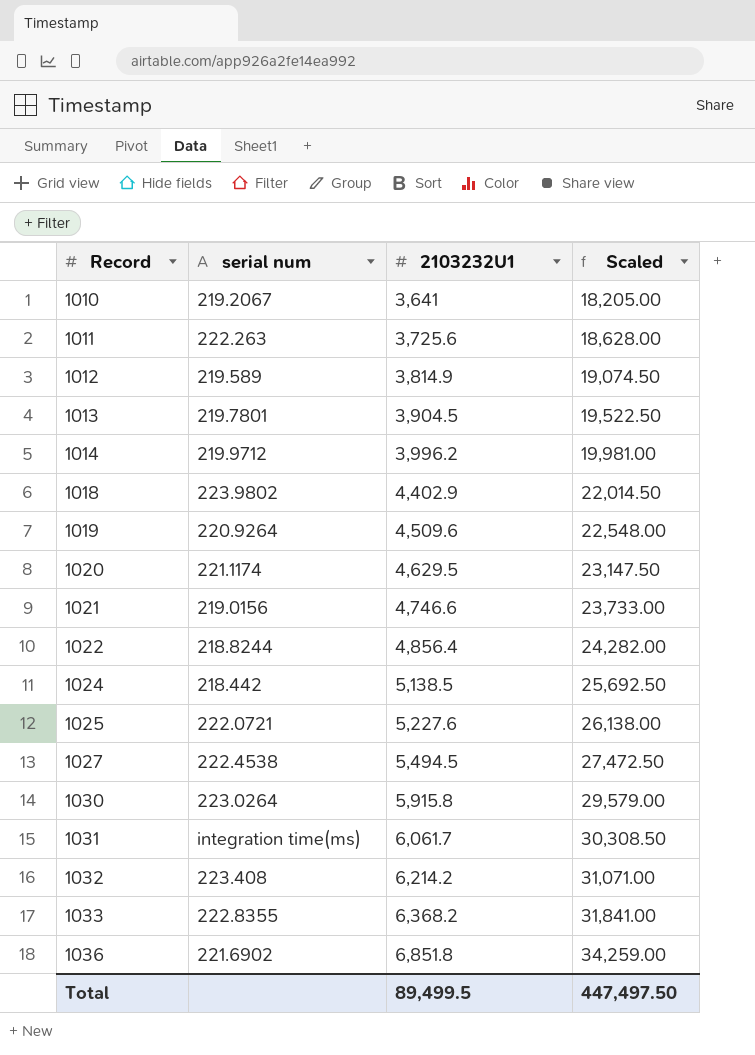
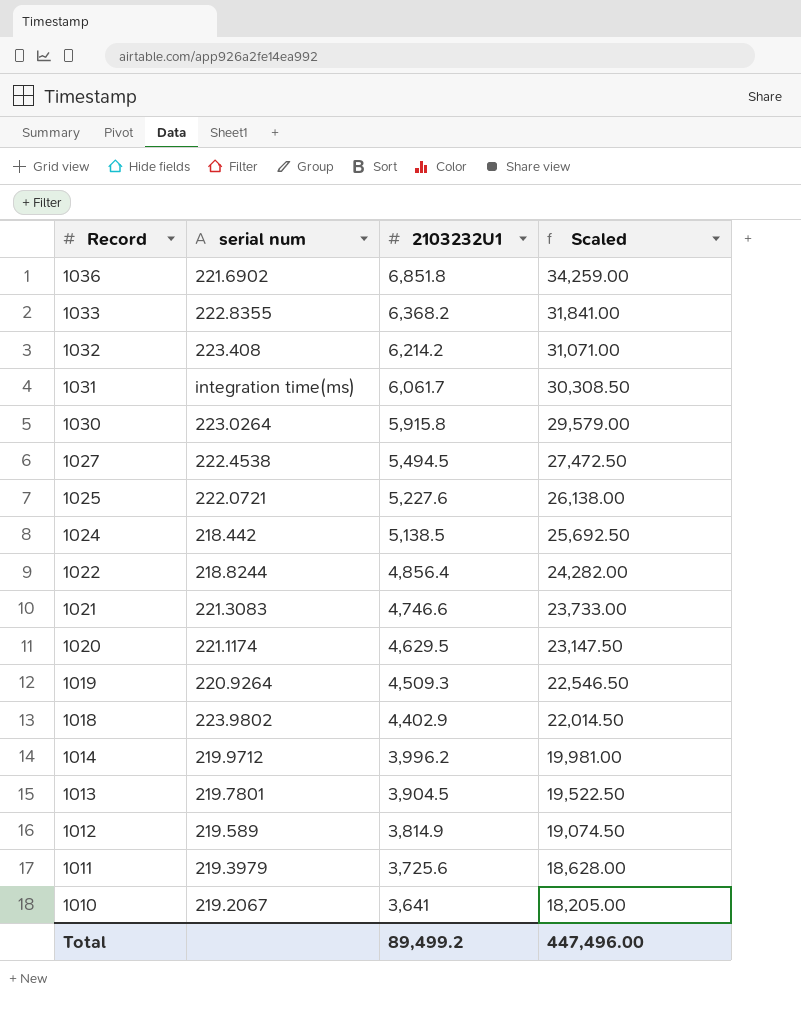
row order: Record ascending -> Record descending
1021 | serial num: 219.0156 -> 221.3083
1019 | 2103232U1: 4,509.6 -> 4,509.3
1019 | Scaled: 22,548.00 -> 22,546.50
1011 | serial num: 222.263 -> 219.3979
Total | 2103232U1: 89,499.5 -> 89,499.2
Total | Scaled: 447,497.50 -> 447,496.00

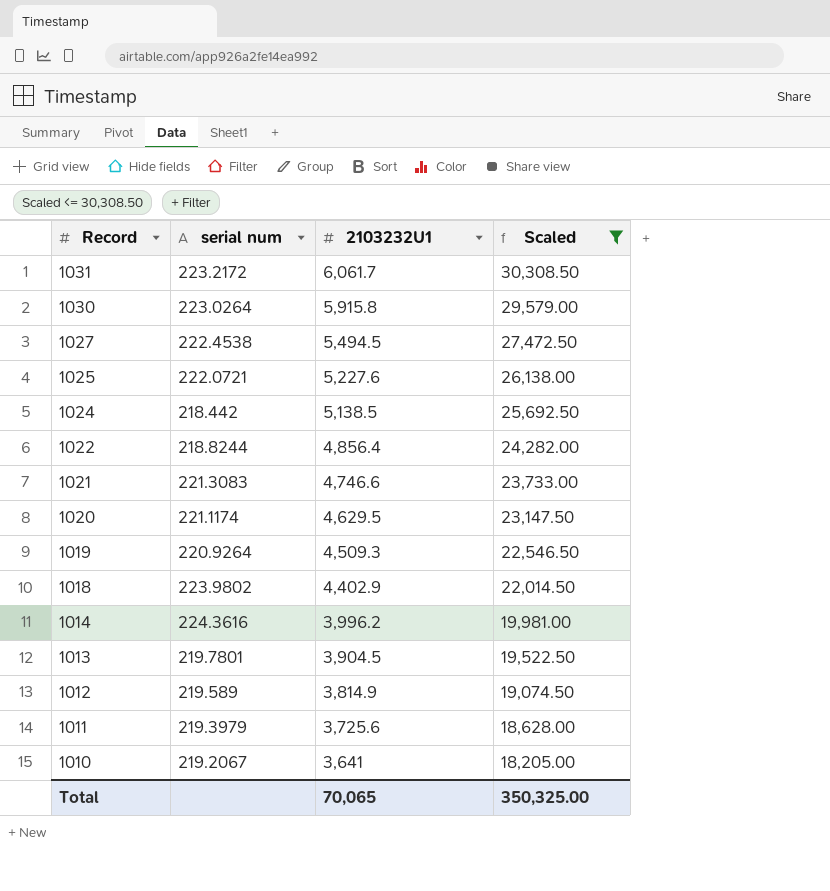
filter: none -> Scaled <= 30,308.50
1031 | serial num: integration time(ms) -> 223.2172
1014 | serial num: 219.9712 -> 224.3616
Total | 2103232U1: 89,499.2 -> 70,065
Total | Scaled: 447,496.00 -> 350,325.00

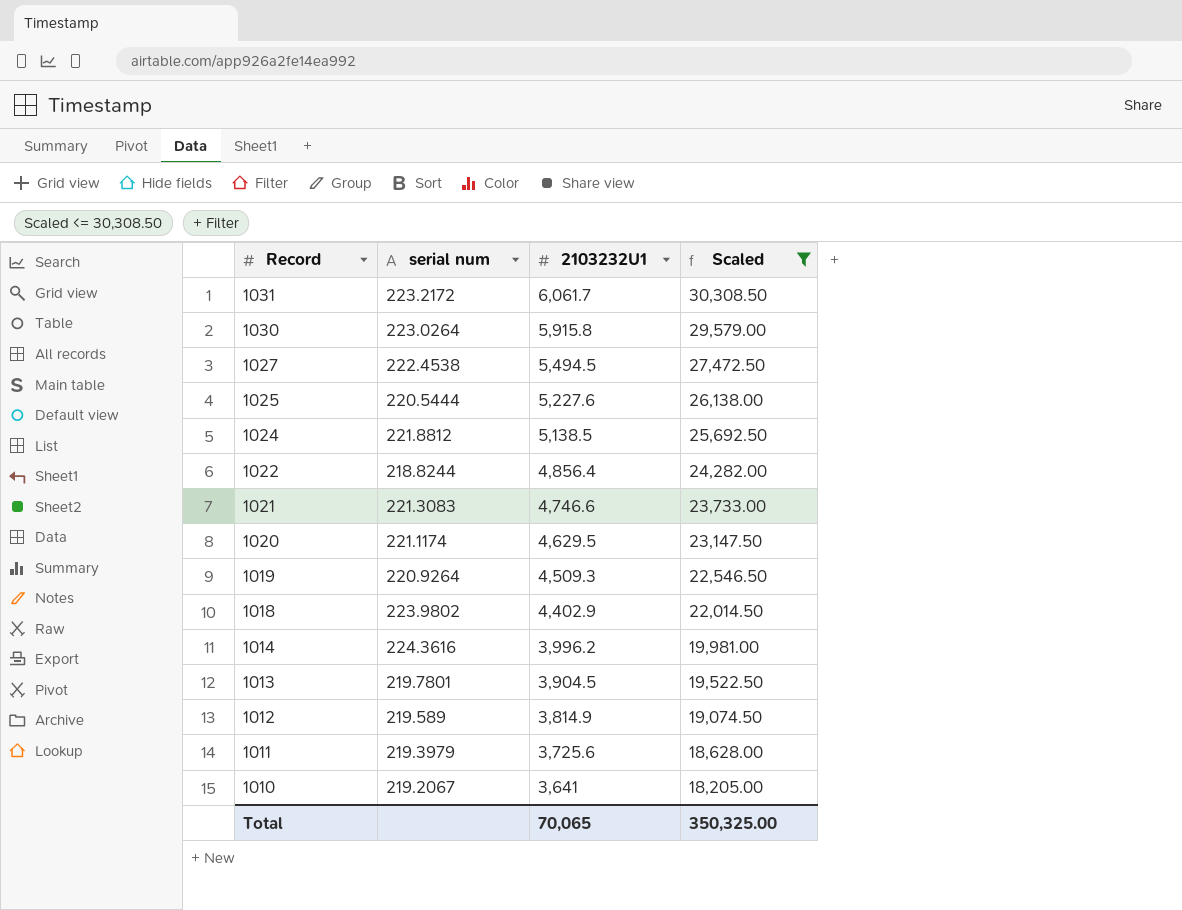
1025 | serial num: 222.0721 -> 220.5444
1024 | serial num: 218.442 -> 221.8812

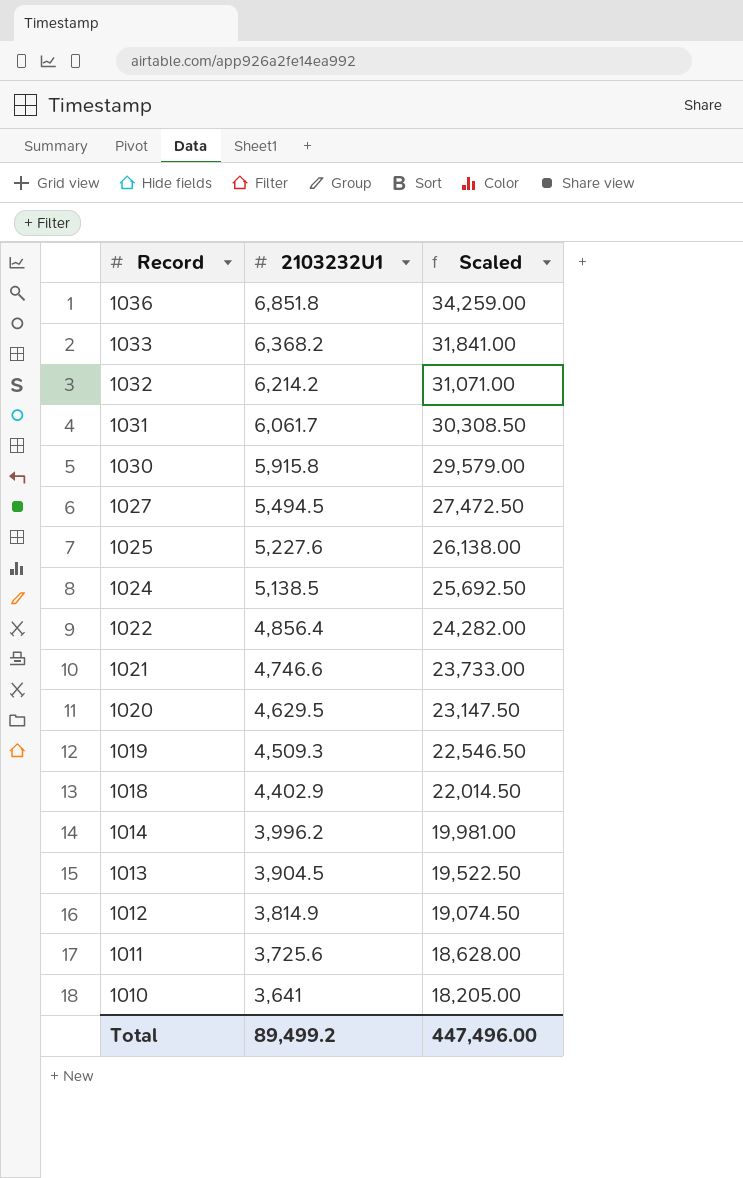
filter: Scaled <= 30,308.50 -> none
column serial num | position: 2 -> none
Total | 2103232U1: 70,065 -> 89,499.2
Total | Scaled: 350,325.00 -> 447,496.00

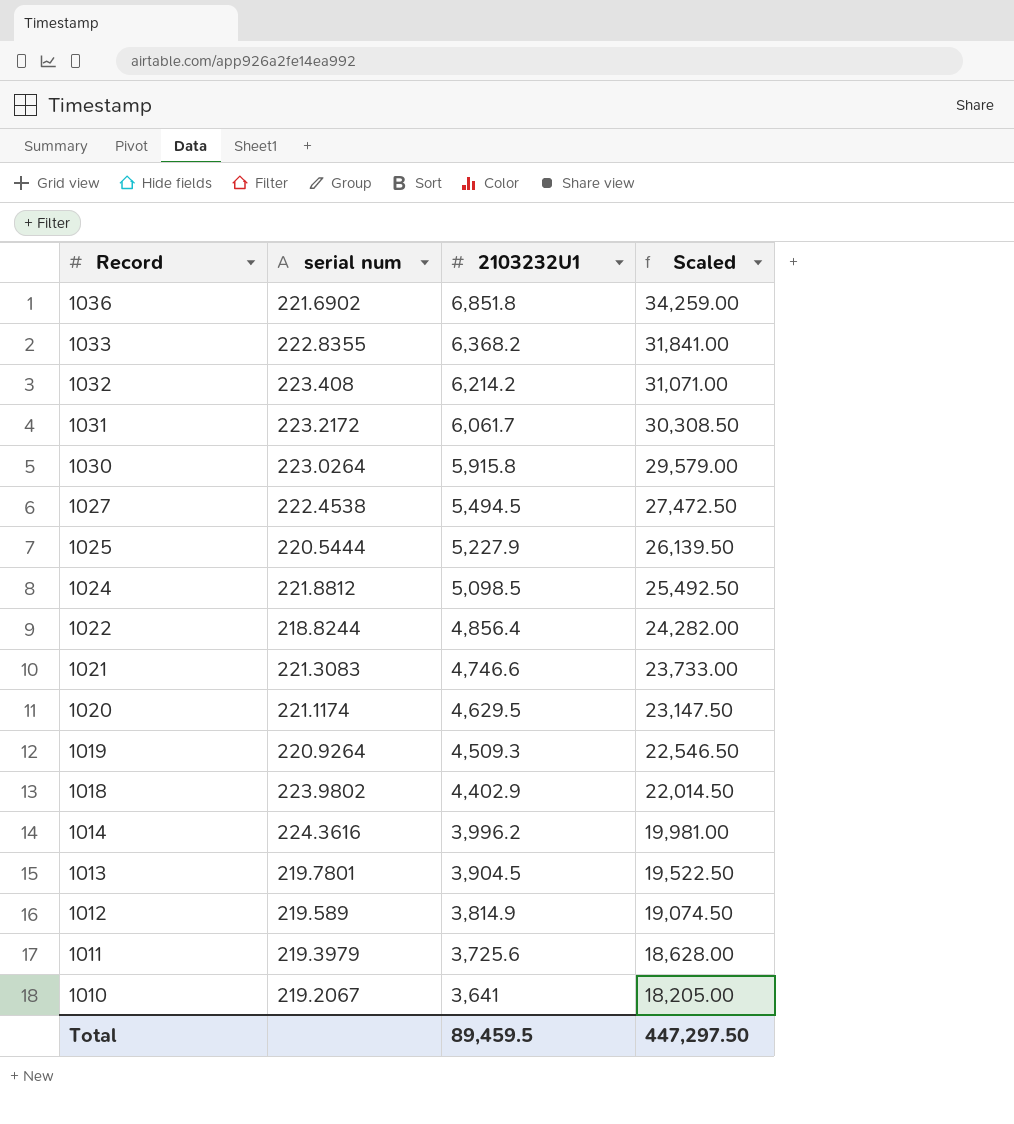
column serial num | position: none -> 2
1025 | 2103232U1: 5,227.6 -> 5,227.9
1025 | Scaled: 26,138.00 -> 26,139.50
1024 | 2103232U1: 5,138.5 -> 5,098.5
1024 | Scaled: 25,692.50 -> 25,492.50
Total | 2103232U1: 89,499.2 -> 89,459.5
Total | Scaled: 447,496.00 -> 447,297.50

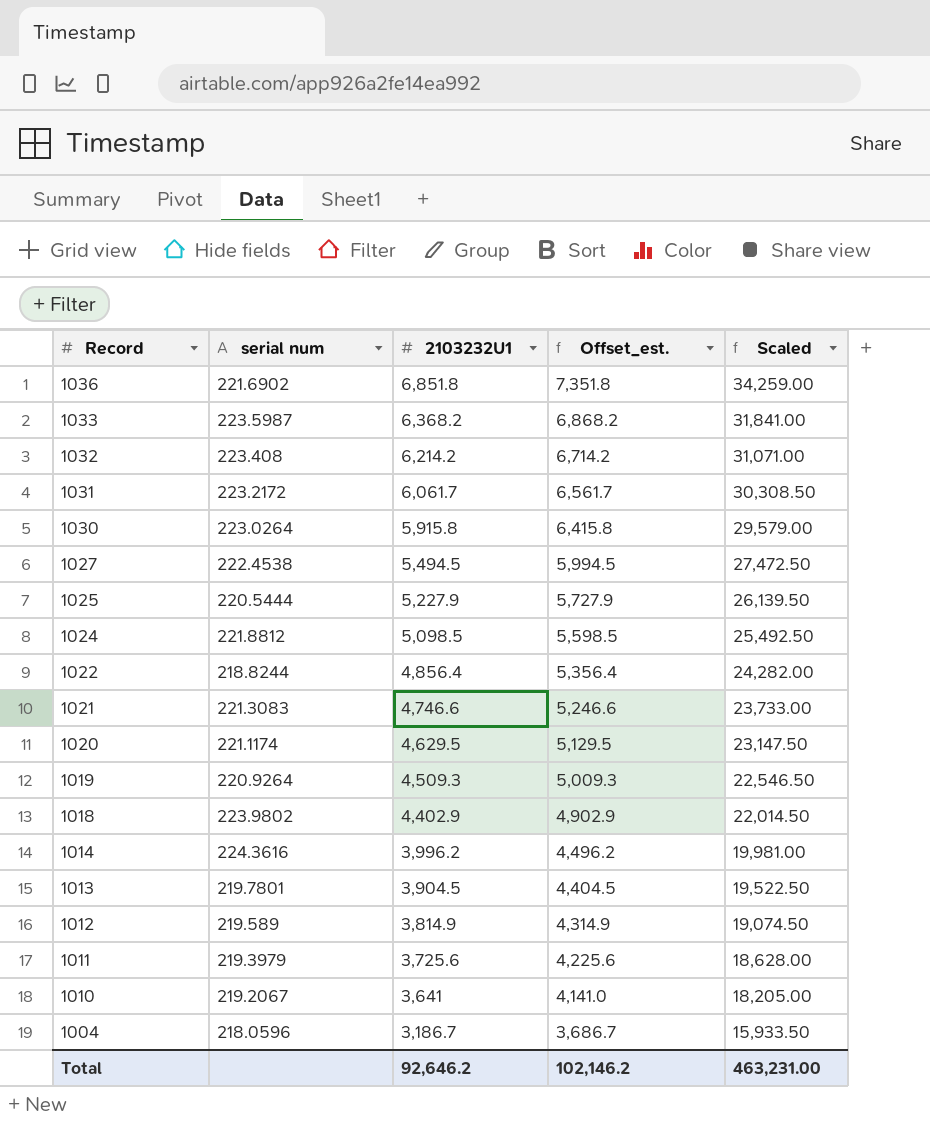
column Offset_est. | formula: none -> [2103232U1] + 500
1033 | serial num: 222.8355 -> 223.5987
row 1004: none -> 218.0596 | 3,186.7 | 3,686.7 | 15,933.50
Total | 2103232U1: 89,459.5 -> 92,646.2
Total | Scaled: 447,297.50 -> 463,231.00

